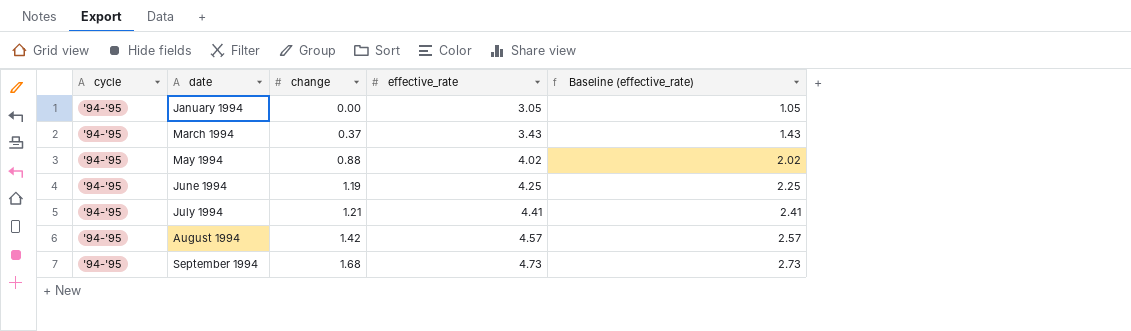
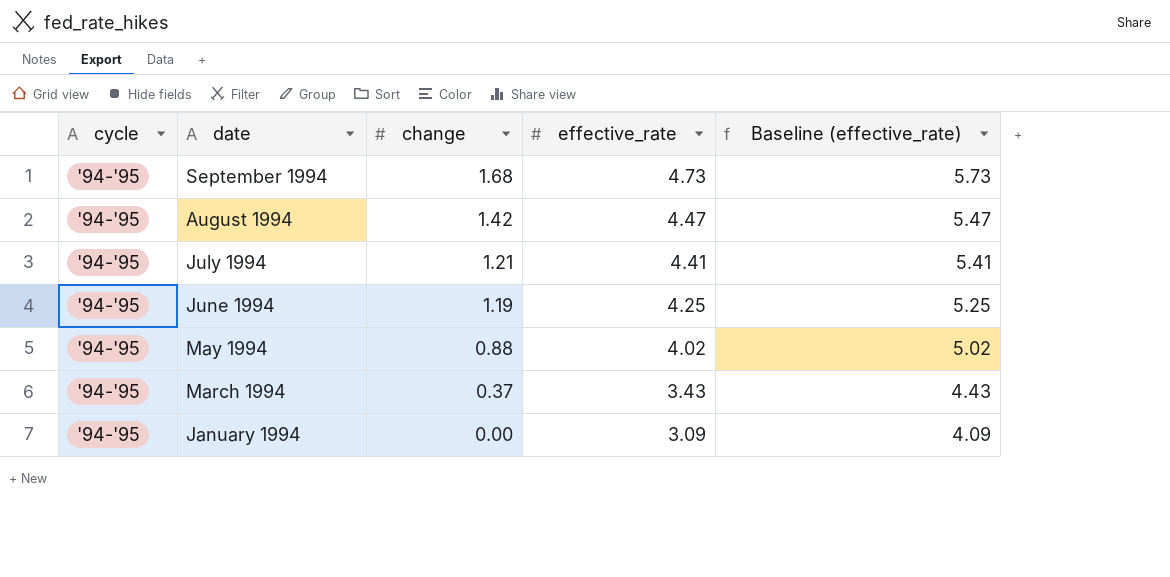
row order: date ascending -> date descending
column Baseline (effective_rate) | formula: [effective_rate] - 2 -> [effective_rate] + 1
August 1994 | effective_rate: 4.57 -> 4.47
January 1994 | effective_rate: 3.05 -> 3.09

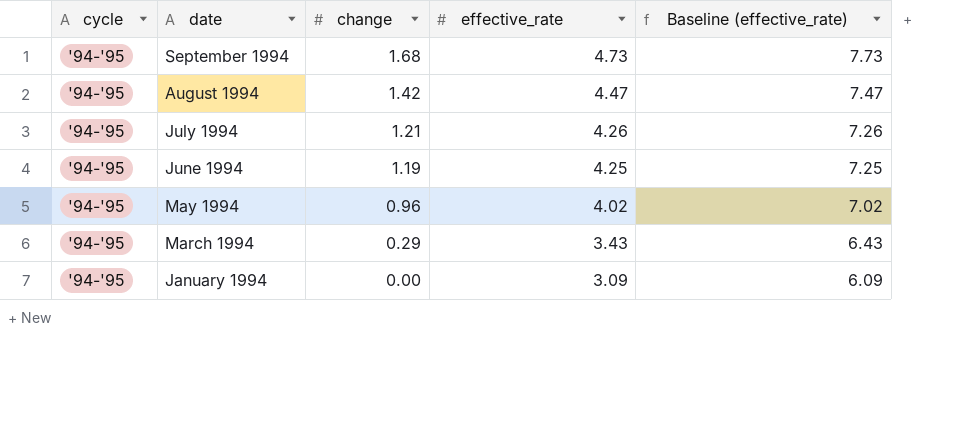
column Baseline (effective_rate) | formula: [effective_rate] + 1 -> [effective_rate] + 3
July 1994 | effective_rate: 4.41 -> 4.26
May 1994 | change: 0.88 -> 0.96
March 1994 | change: 0.37 -> 0.29

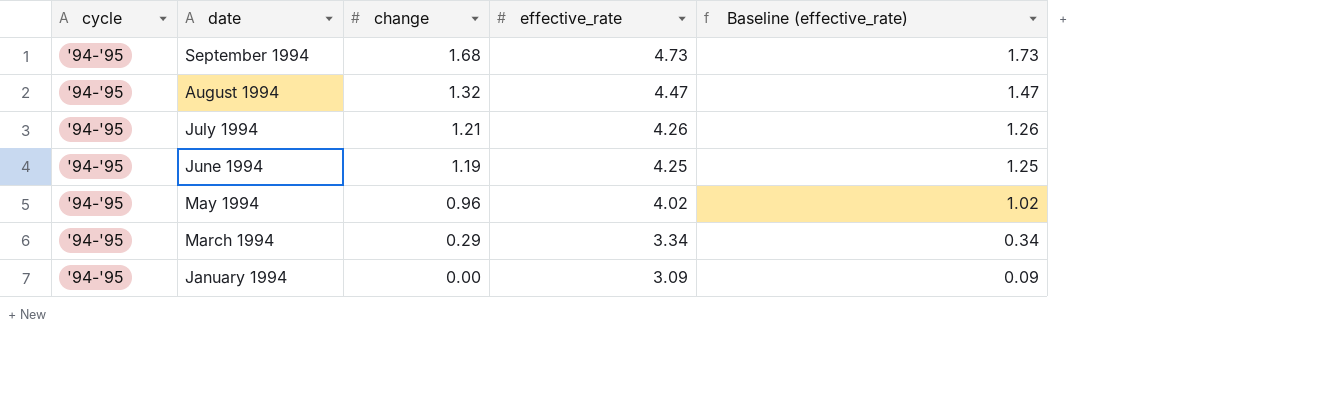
column Baseline (effective_rate) | formula: [effective_rate] + 3 -> [effective_rate] - 3
August 1994 | change: 1.42 -> 1.32
March 1994 | effective_rate: 3.43 -> 3.34

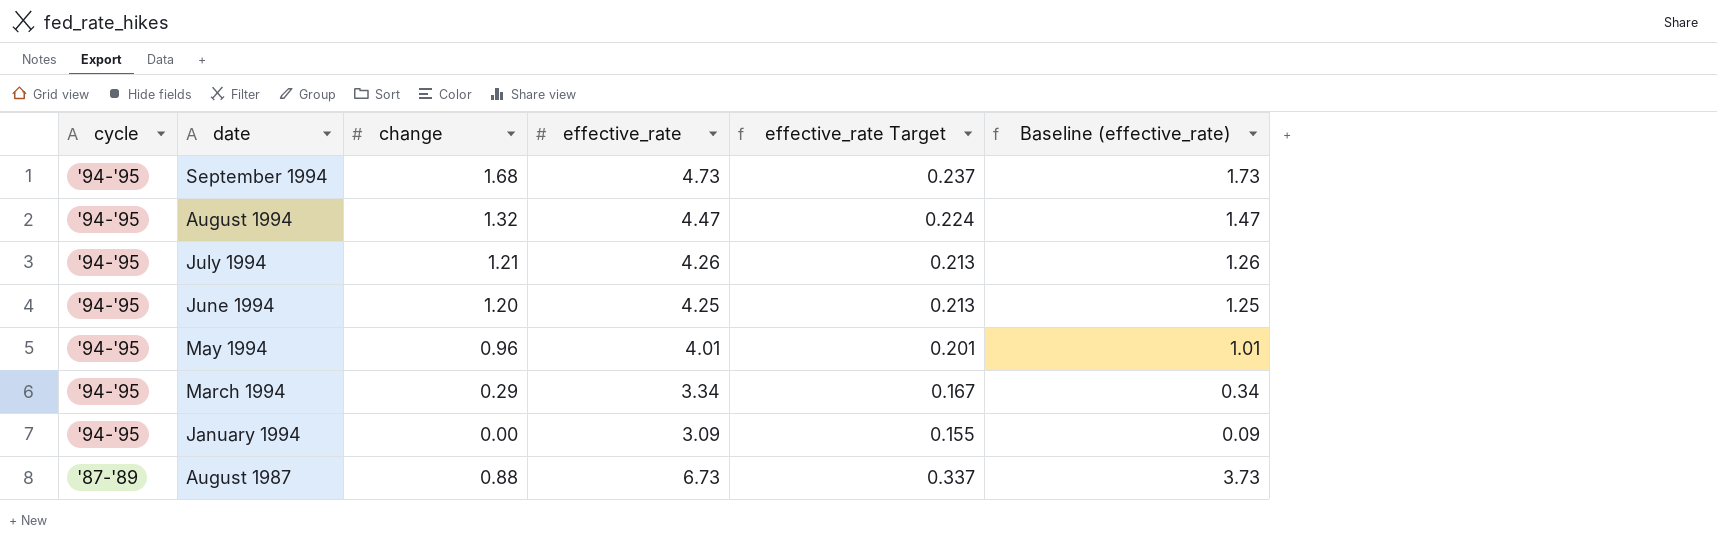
column effective_rate Target | formula: none -> [effective_rate] * 0.05
June 1994 | change: 1.19 -> 1.20
May 1994 | effective_rate: 4.02 -> 4.01
May 1994 | Baseline (effective_rate): 1.02 -> 1.01
row August 1987: none -> '87-'89 | 0.88 | 6.73 | 0.337 | 3.73

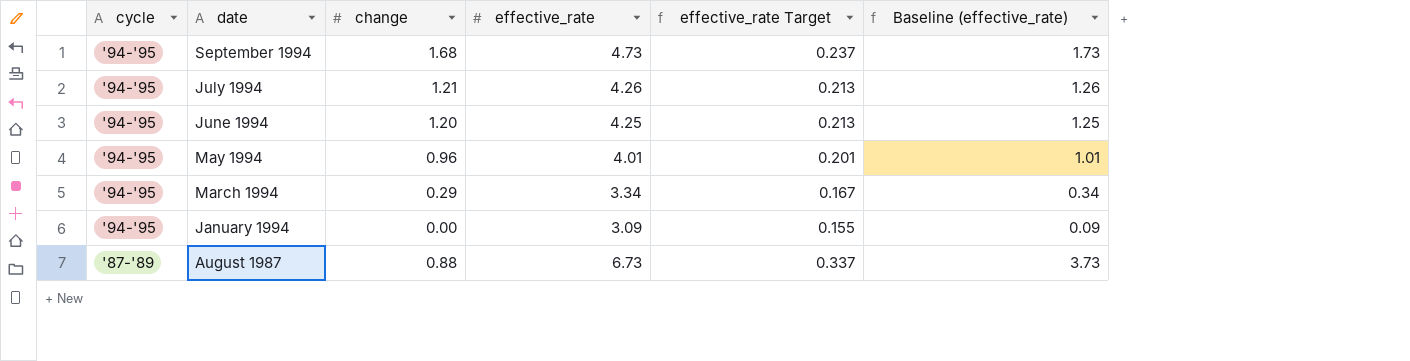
row August 1994: '94-'95 | 1.32 | 4.47 | 0.224 | 1.47 -> none

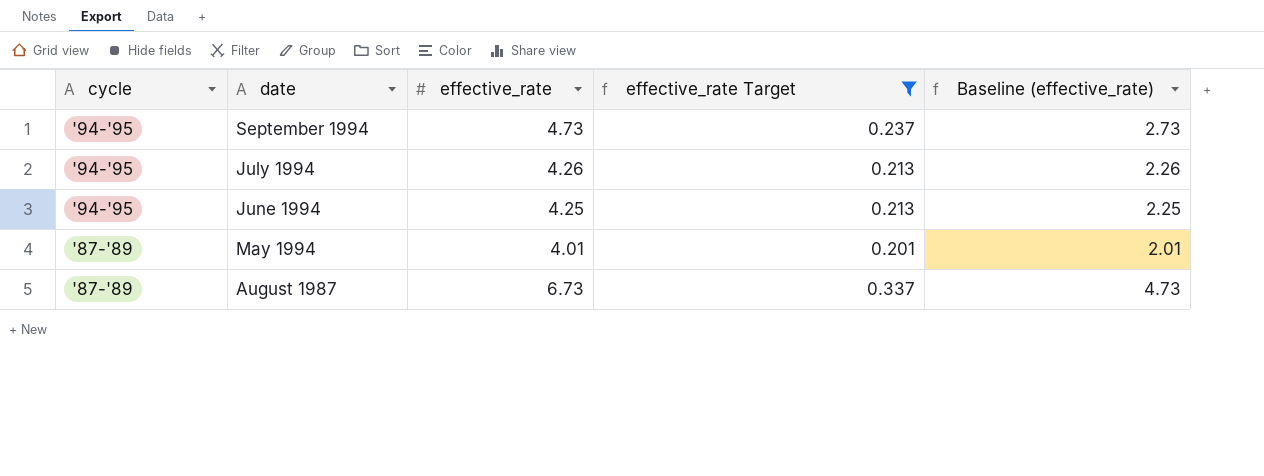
filter: none -> effective_rate Target >= 0.201
column change | position: 3 -> none
column Baseline (effective_rate) | formula: [effective_rate] - 3 -> [effective_rate] - 2
May 1994 | cycle: '94-'95 -> '87-'89

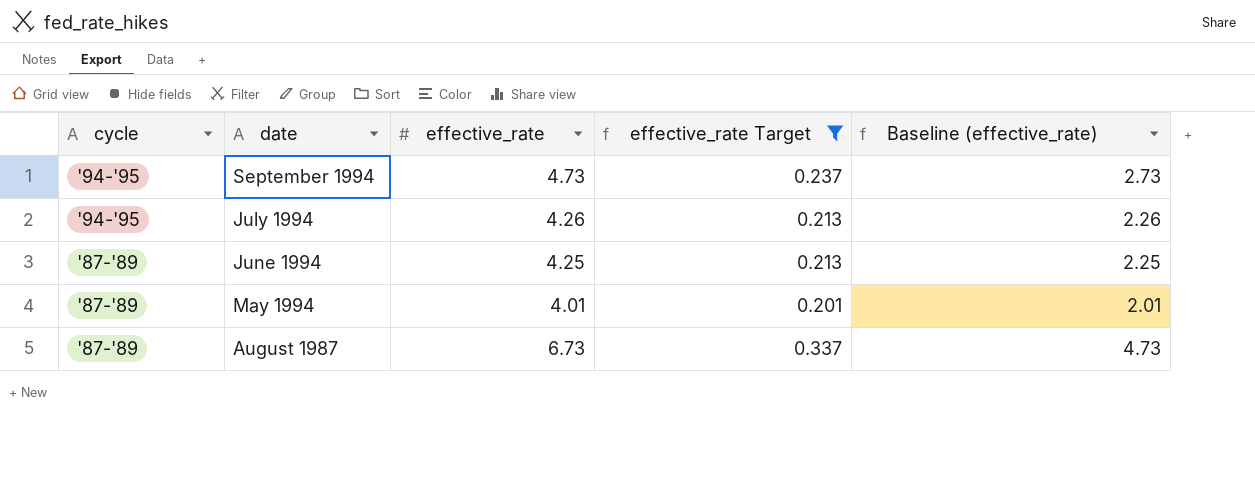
June 1994 | cycle: '94-'95 -> '87-'89

